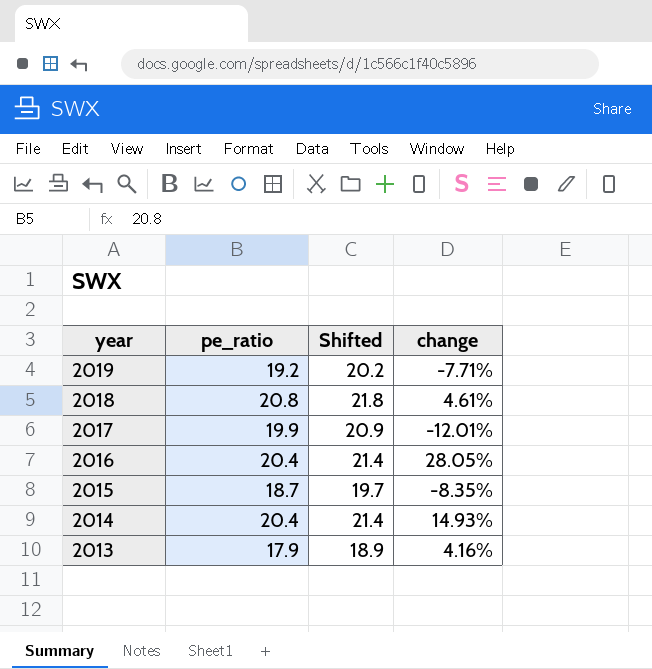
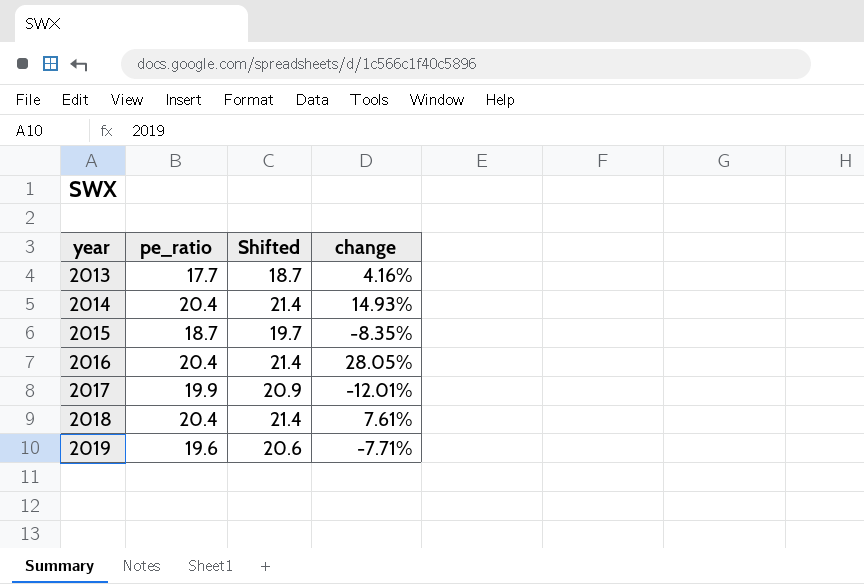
row order: year descending -> year ascending
2013 | pe_ratio: 17.9 -> 17.7
2013 | Shifted: 18.9 -> 18.7
2018 | pe_ratio: 20.8 -> 20.4
2018 | Shifted: 21.8 -> 21.4
2018 | change: 4.61% -> 7.61%
2019 | pe_ratio: 19.2 -> 19.6
2019 | Shifted: 20.2 -> 20.6

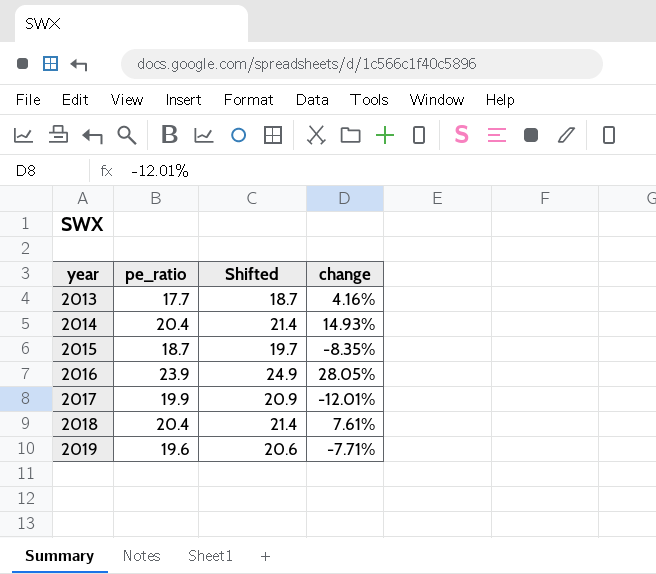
2016 | pe_ratio: 20.4 -> 23.9
2016 | Shifted: 21.4 -> 24.9

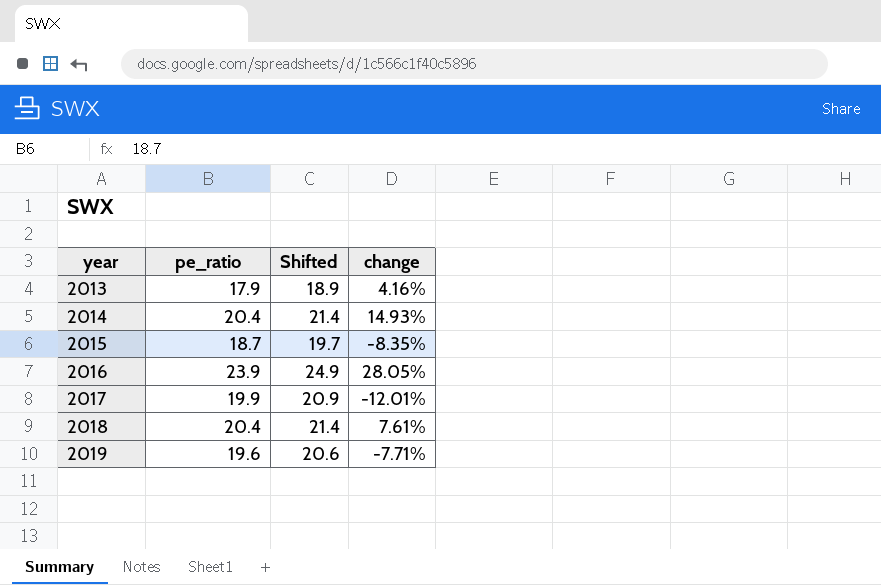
2013 | pe_ratio: 17.7 -> 17.9
2013 | Shifted: 18.7 -> 18.9

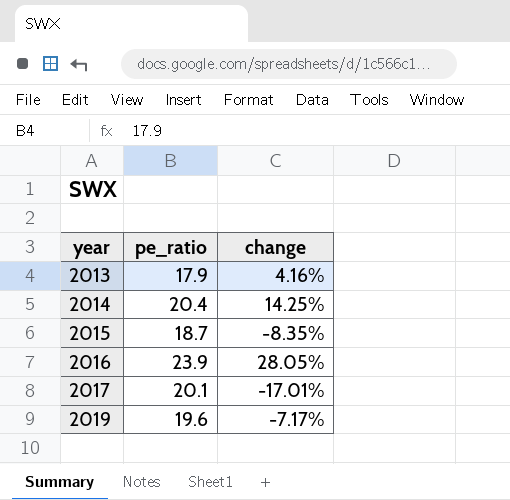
column Shifted | formula: [pe_ratio] + 1 -> none
row 2018: 20.4 | 21.4 | 7.61% -> none
2014 | change: 14.93% -> 14.25%
2017 | pe_ratio: 19.9 -> 20.1
2017 | change: -12.01% -> -17.01%
2019 | change: -7.71% -> -7.17%

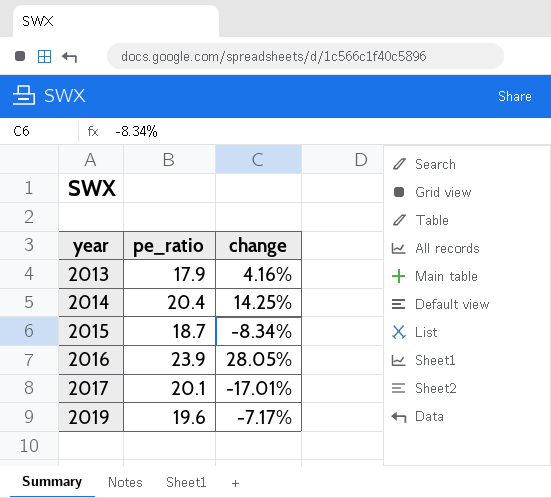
2015 | change: -8.35% -> -8.34%

